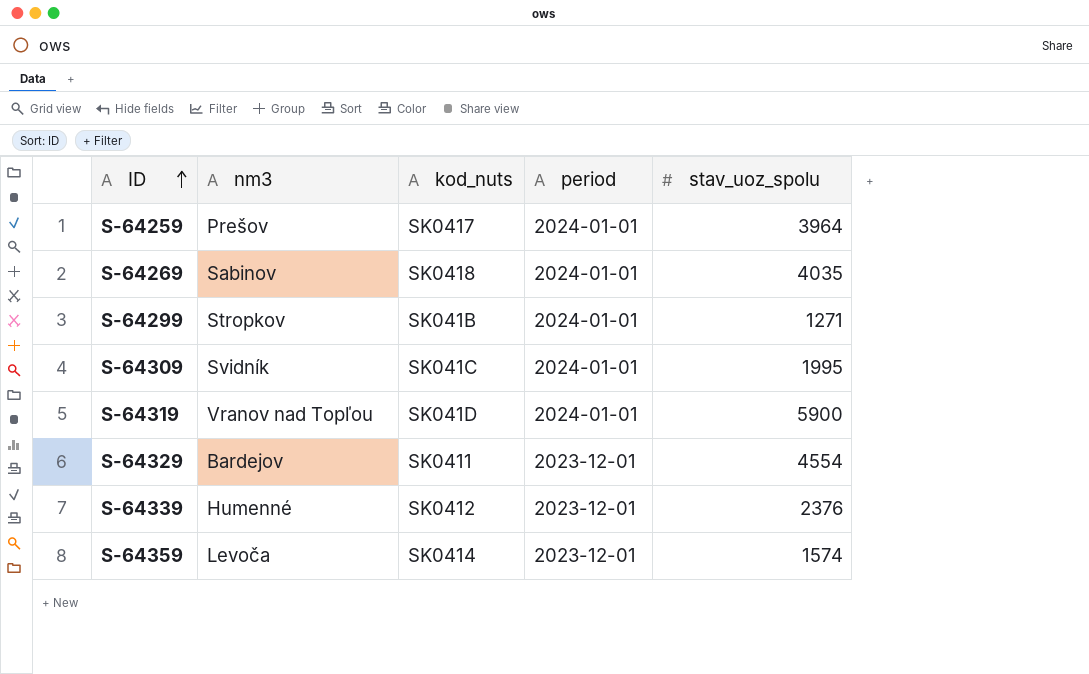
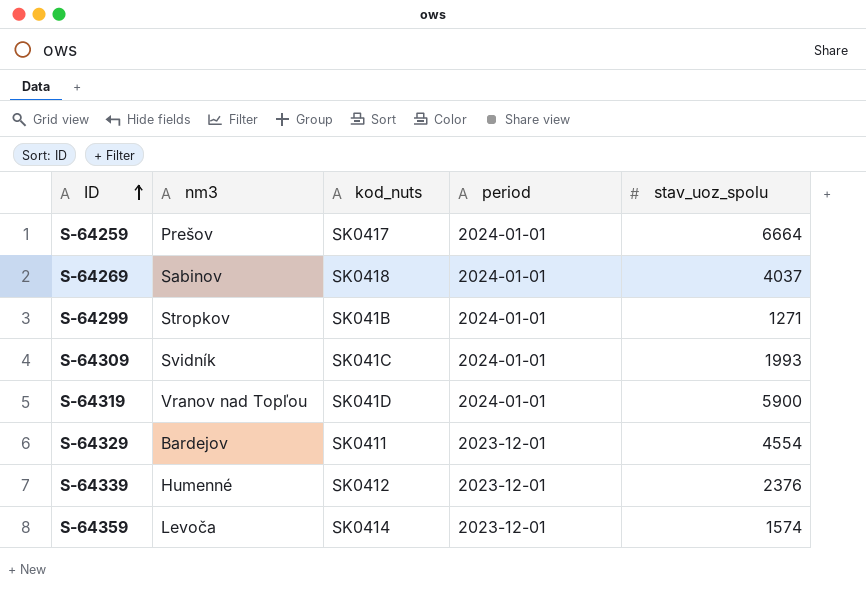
S-64259 | stav_uoz_spolu: 3964 -> 6664
S-64269 | stav_uoz_spolu: 4035 -> 4037
S-64309 | stav_uoz_spolu: 1995 -> 1993

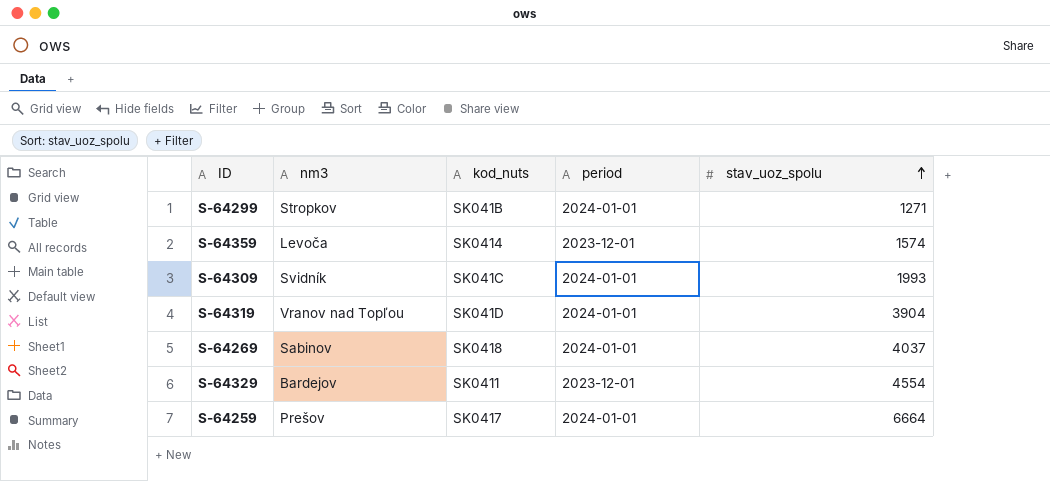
row order: ID ascending -> stav_uoz_spolu ascending
row S-64339: Humenné | SK0412 | 2023-12-01 | 2376 -> none
S-64319 | stav_uoz_spolu: 5900 -> 3904

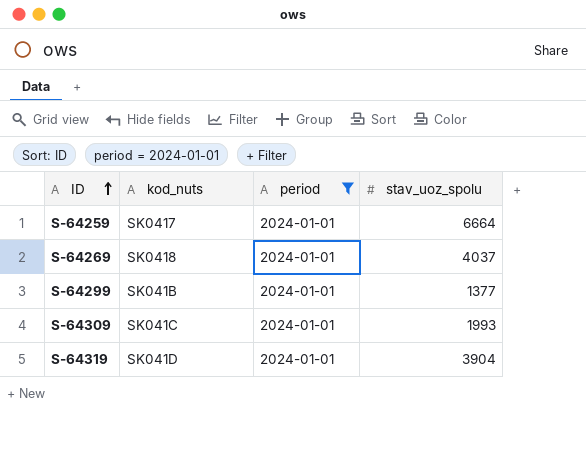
filter: none -> period = 2024-01-01
row order: stav_uoz_spolu ascending -> ID ascending
column nm3 | position: 2 -> none
S-64299 | stav_uoz_spolu: 1271 -> 1377

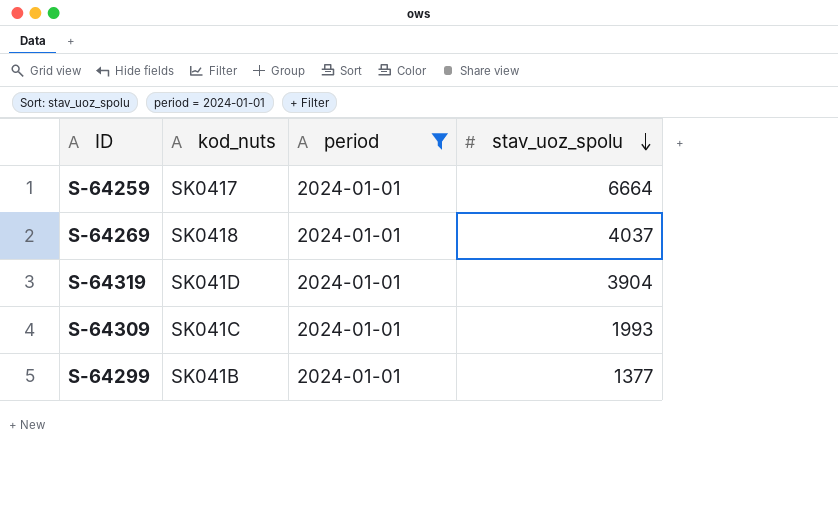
row order: ID ascending -> stav_uoz_spolu descending

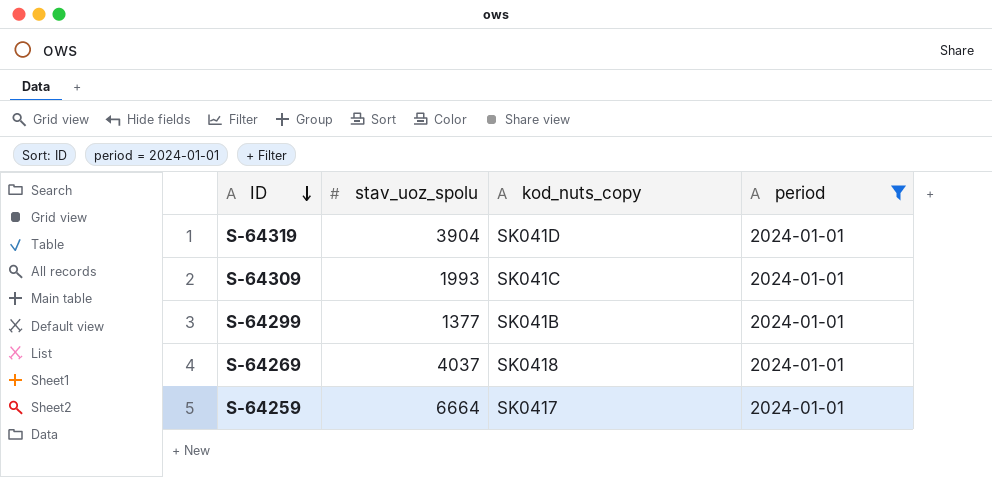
row order: stav_uoz_spolu descending -> ID descending
column stav_uoz_spolu | position: 4 -> 2
column name: kod_nuts -> kod_nuts_copy

